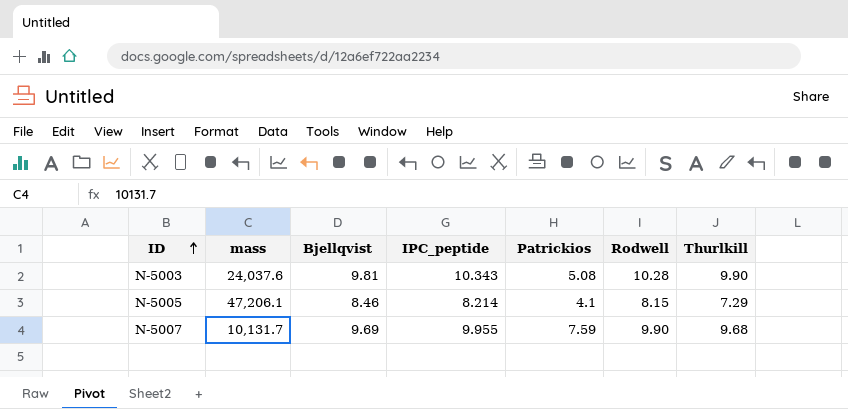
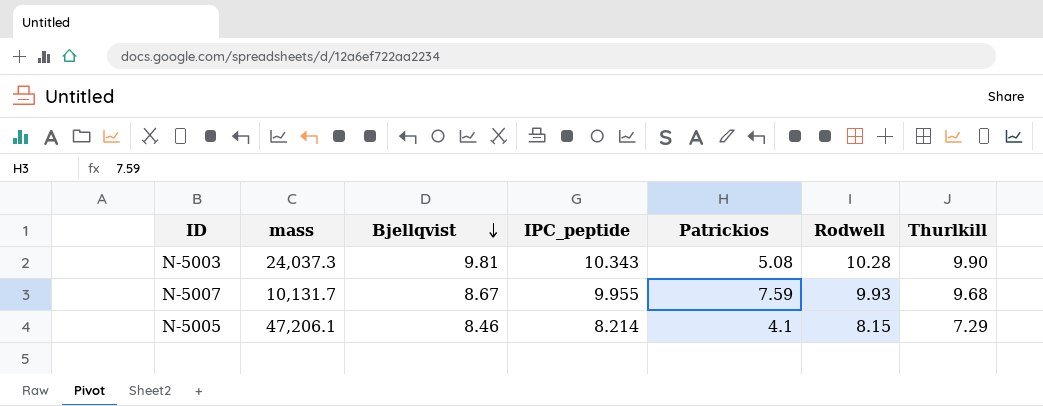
row order: ID ascending -> Bjellqvist descending
N-5003 | mass: 24,037.6 -> 24,037.3
N-5007 | Bjellqvist: 9.69 -> 8.67
N-5007 | Rodwell: 9.90 -> 9.93

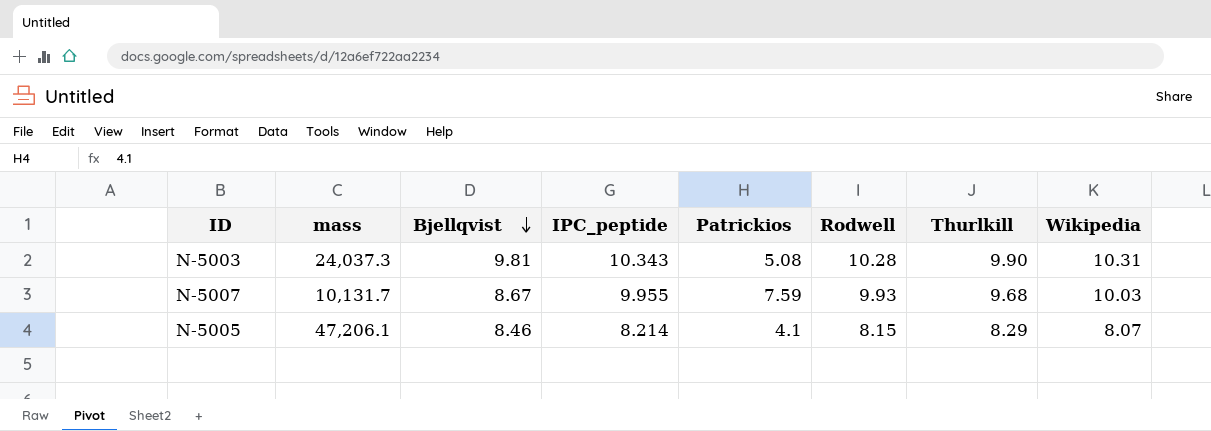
column Wikipedia | position: none -> 8
N-5005 | Thurlkill: 7.29 -> 8.29

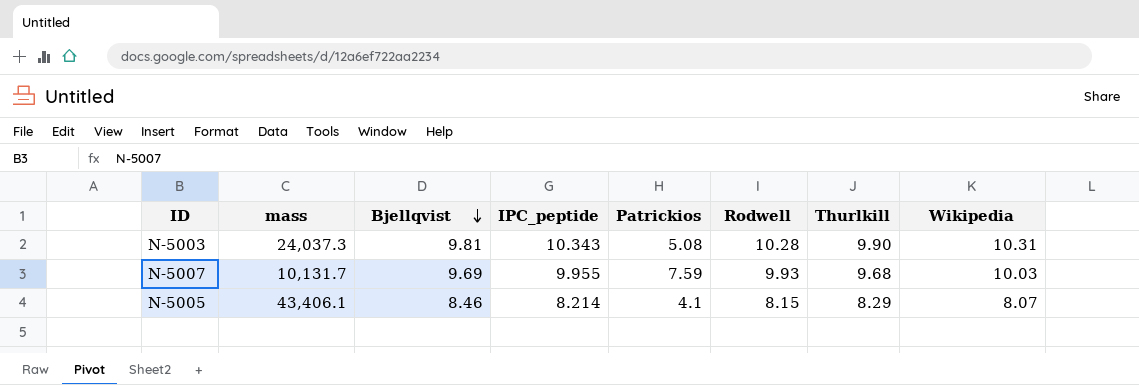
N-5007 | Bjellqvist: 8.67 -> 9.69
N-5005 | mass: 47,206.1 -> 43,406.1

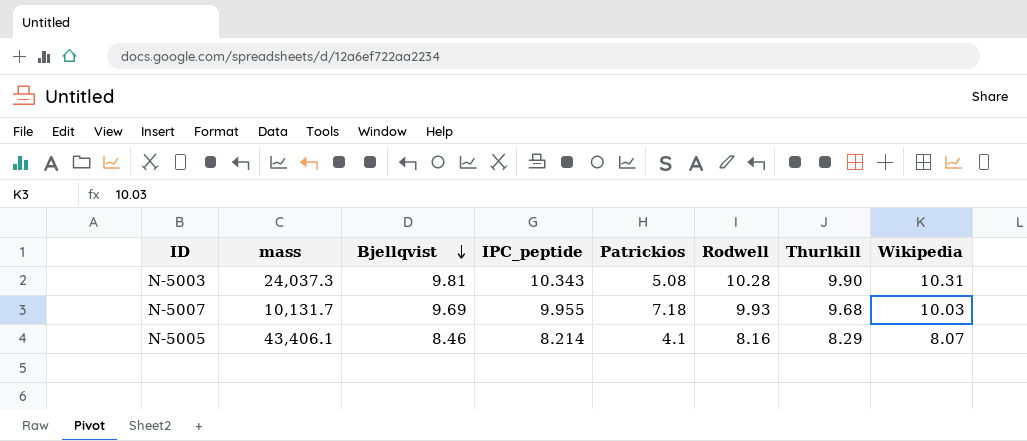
N-5007 | Patrickios: 7.59 -> 7.18
N-5005 | Rodwell: 8.15 -> 8.16

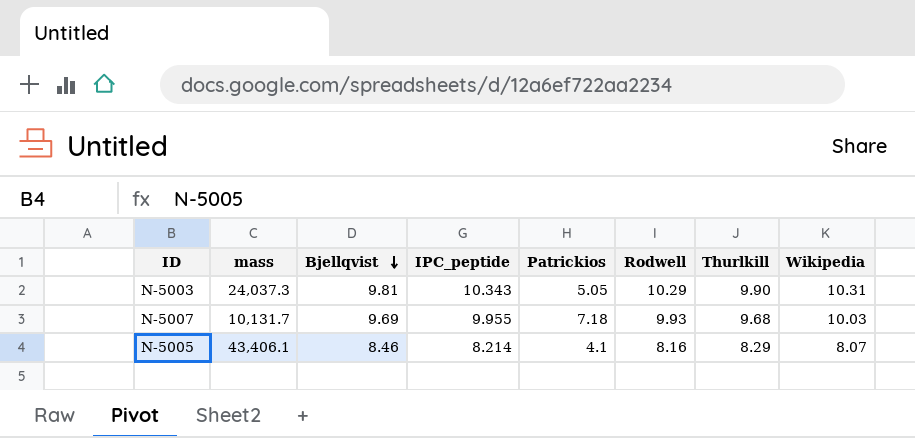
N-5003 | Patrickios: 5.08 -> 5.05
N-5003 | Rodwell: 10.28 -> 10.29

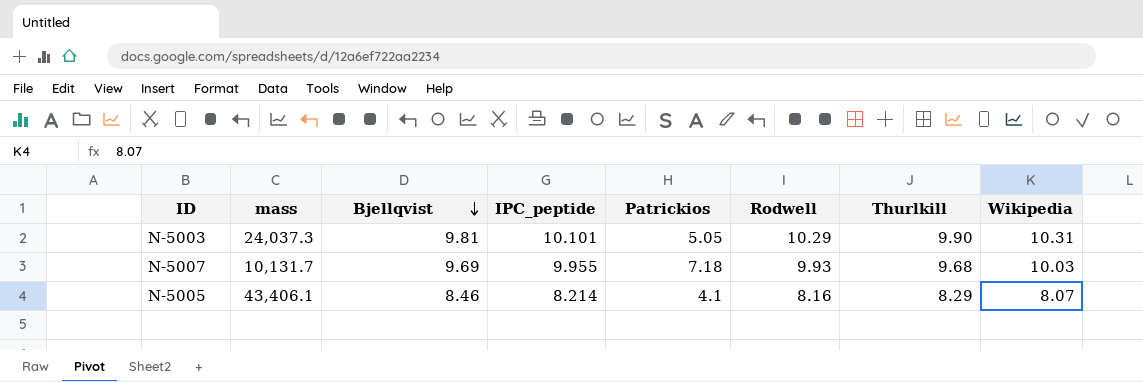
N-5003 | IPC_peptide: 10.343 -> 10.101

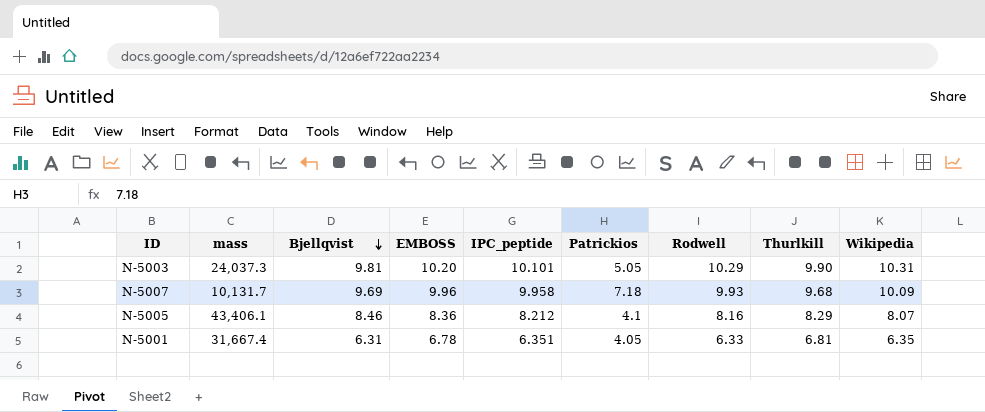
column EMBOSS | position: none -> 4
N-5007 | IPC_peptide: 9.955 -> 9.958
N-5007 | Wikipedia: 10.03 -> 10.09
N-5005 | IPC_peptide: 8.214 -> 8.212
row N-5001: none -> 31,667.4 | 6.31 | 6.78 | 6.351 | 4.05 | 6.33 | 6.81 | 6.35

